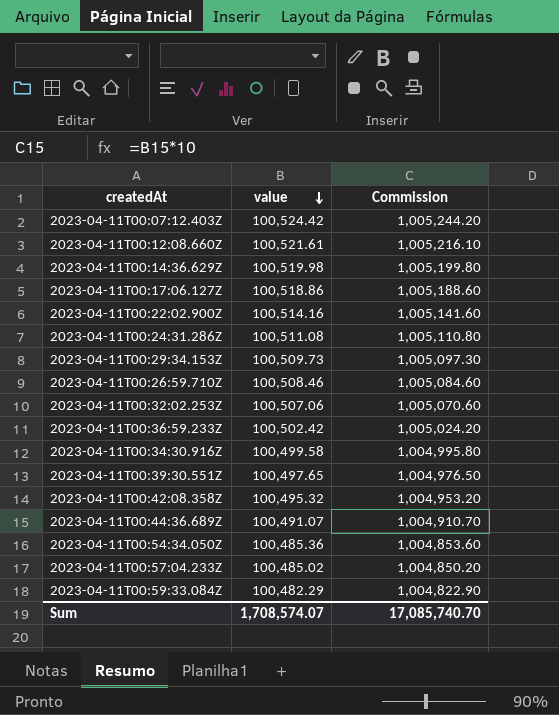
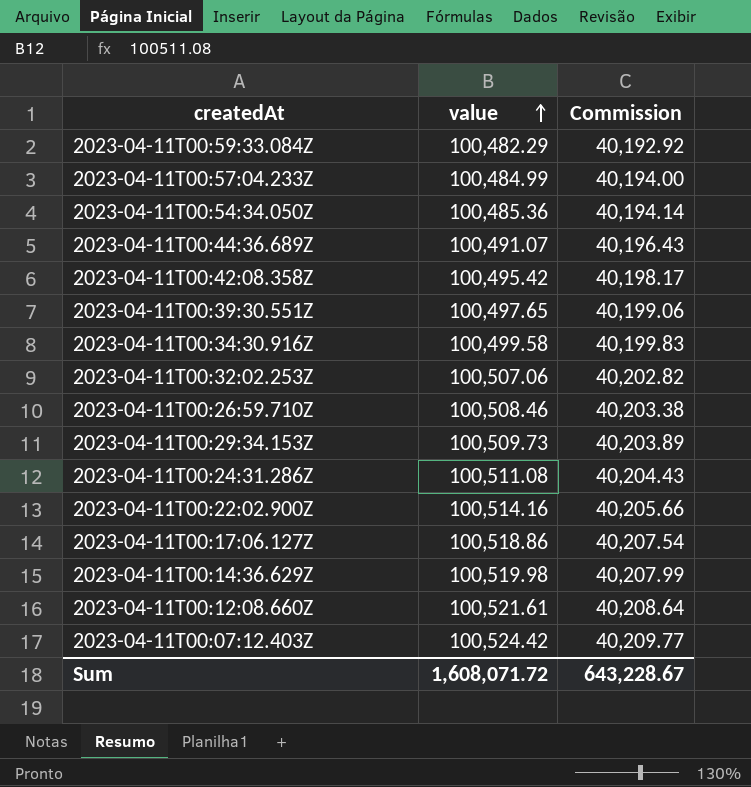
row order: value descending -> value ascending
column Commission | formula: [value] * 10 -> [value] * 0.4
row 2023-04-11T00:36:59.233Z: 100,502.42 | 1,005,024.20 -> none
2023-04-11T00:57:04.233Z | value: 100,485.02 -> 100,484.99
2023-04-11T00:42:08.358Z | value: 100,495.32 -> 100,495.42
Sum | value: 1,708,574.07 -> 1,608,071.72
Sum | Commission: 17,085,740.70 -> 643,228.67

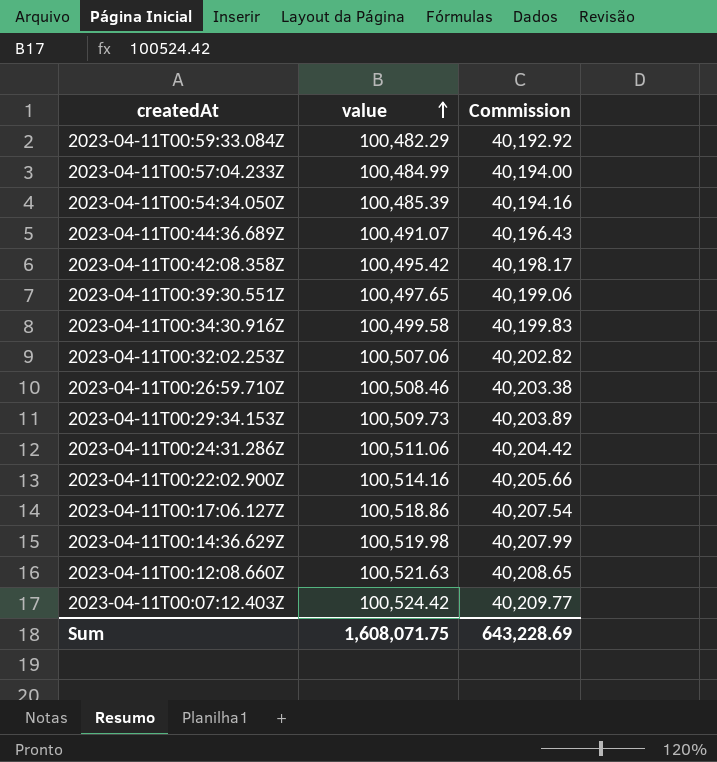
2023-04-11T00:54:34.050Z | value: 100,485.36 -> 100,485.39
2023-04-11T00:54:34.050Z | Commission: 40,194.14 -> 40,194.16
2023-04-11T00:24:31.286Z | value: 100,511.08 -> 100,511.06
2023-04-11T00:24:31.286Z | Commission: 40,204.43 -> 40,204.42
2023-04-11T00:12:08.660Z | value: 100,521.61 -> 100,521.63
2023-04-11T00:12:08.660Z | Commission: 40,208.64 -> 40,208.65
Sum | value: 1,608,071.72 -> 1,608,071.75
Sum | Commission: 643,228.67 -> 643,228.69

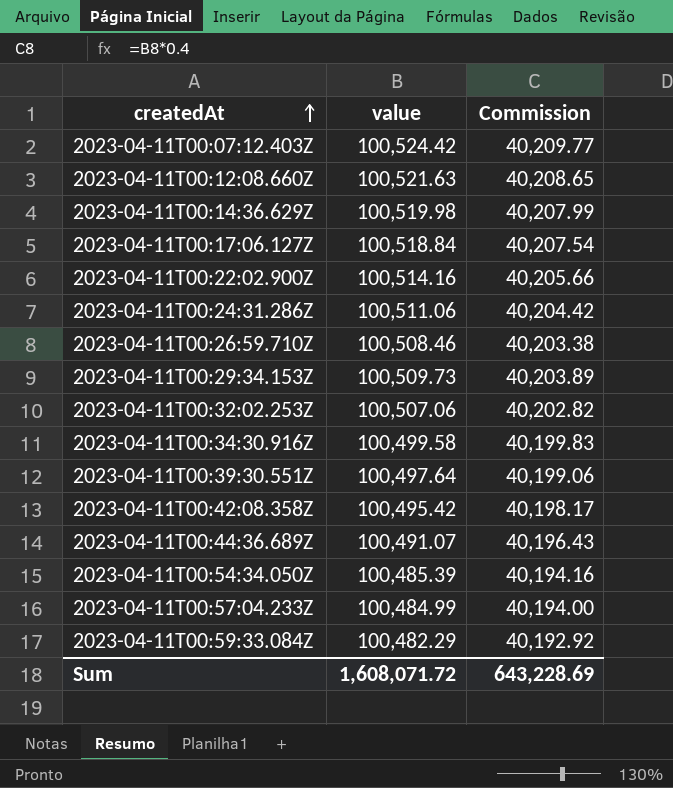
row order: value ascending -> createdAt ascending
2023-04-11T00:17:06.127Z | value: 100,518.86 -> 100,518.84
2023-04-11T00:39:30.551Z | value: 100,497.65 -> 100,497.64
Sum | value: 1,608,071.75 -> 1,608,071.72

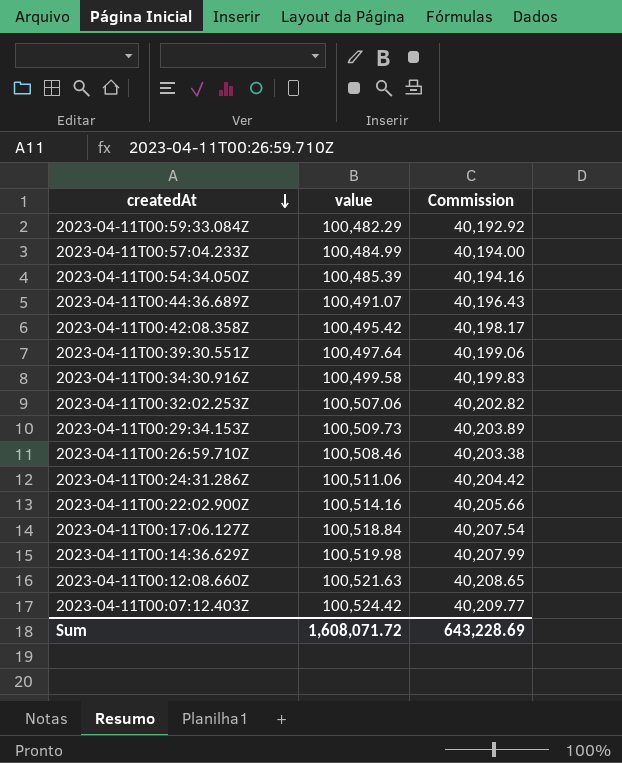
row order: createdAt ascending -> createdAt descending

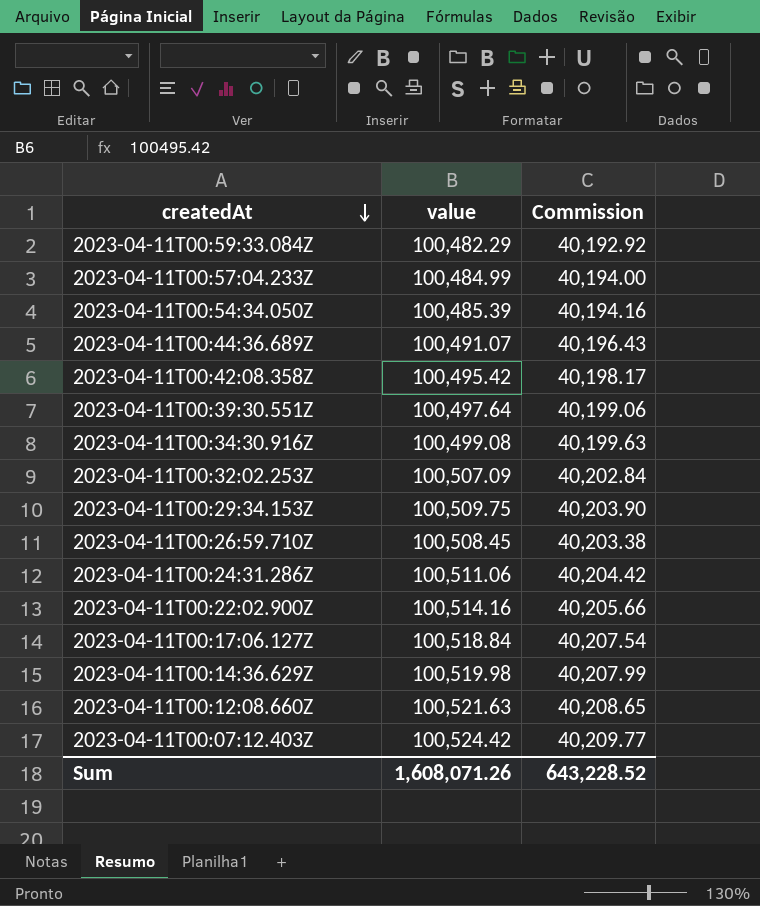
2023-04-11T00:34:30.916Z | value: 100,499.58 -> 100,499.08
2023-04-11T00:34:30.916Z | Commission: 40,199.83 -> 40,199.63
2023-04-11T00:32:02.253Z | value: 100,507.06 -> 100,507.09
2023-04-11T00:32:02.253Z | Commission: 40,202.82 -> 40,202.84
2023-04-11T00:29:34.153Z | value: 100,509.73 -> 100,509.75
2023-04-11T00:29:34.153Z | Commission: 40,203.89 -> 40,203.90
2023-04-11T00:26:59.710Z | value: 100,508.46 -> 100,508.45
Sum | value: 1,608,071.72 -> 1,608,071.26
Sum | Commission: 643,228.69 -> 643,228.52

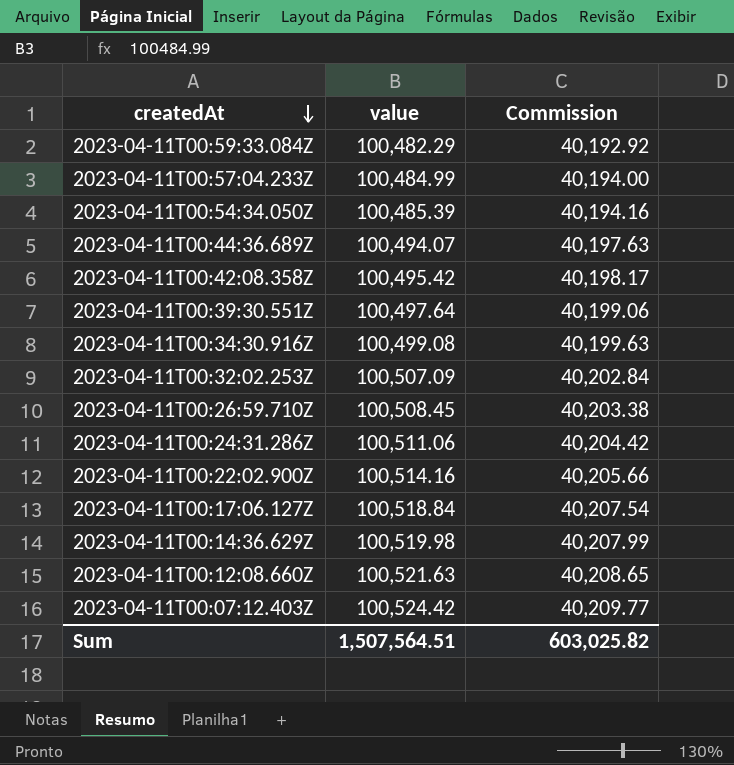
row 2023-04-11T00:29:34.153Z: 100,509.75 | 40,203.90 -> none
2023-04-11T00:44:36.689Z | value: 100,491.07 -> 100,494.07
2023-04-11T00:44:36.689Z | Commission: 40,196.43 -> 40,197.63
Sum | value: 1,608,071.26 -> 1,507,564.51
Sum | Commission: 643,228.52 -> 603,025.82

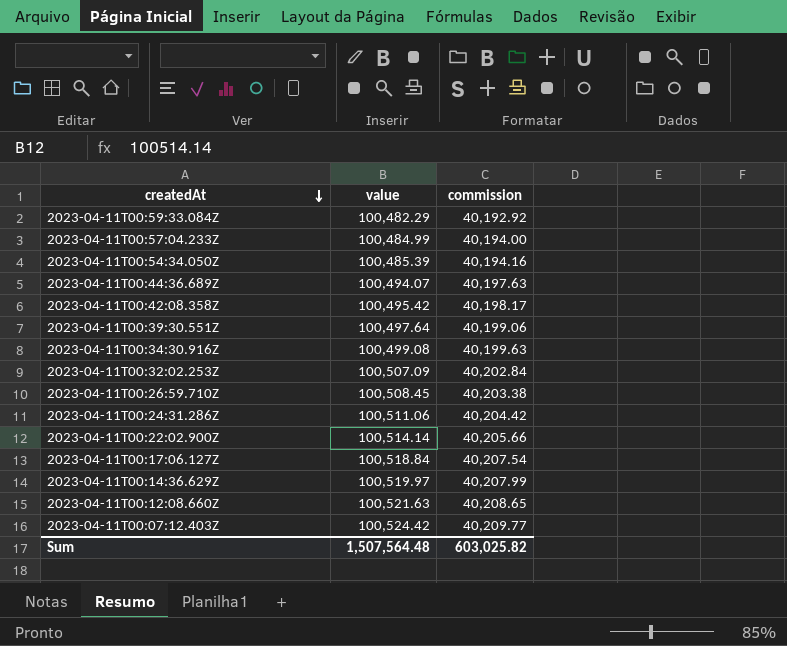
column name: Commission -> commission
2023-04-11T00:22:02.900Z | value: 100,514.16 -> 100,514.14
2023-04-11T00:14:36.629Z | value: 100,519.98 -> 100,519.97
Sum | value: 1,507,564.51 -> 1,507,564.48

